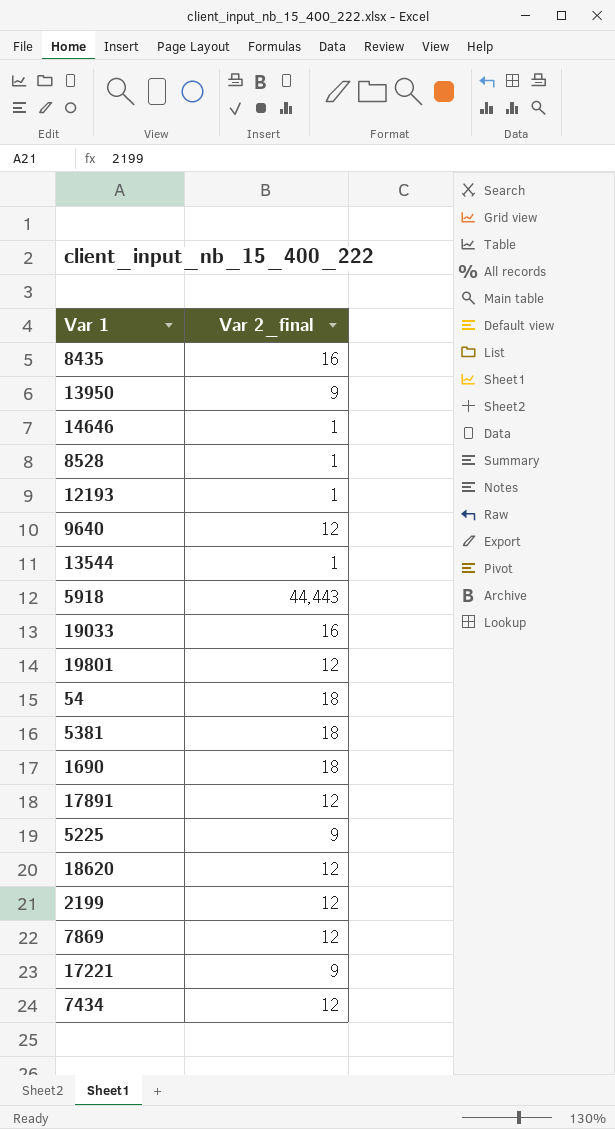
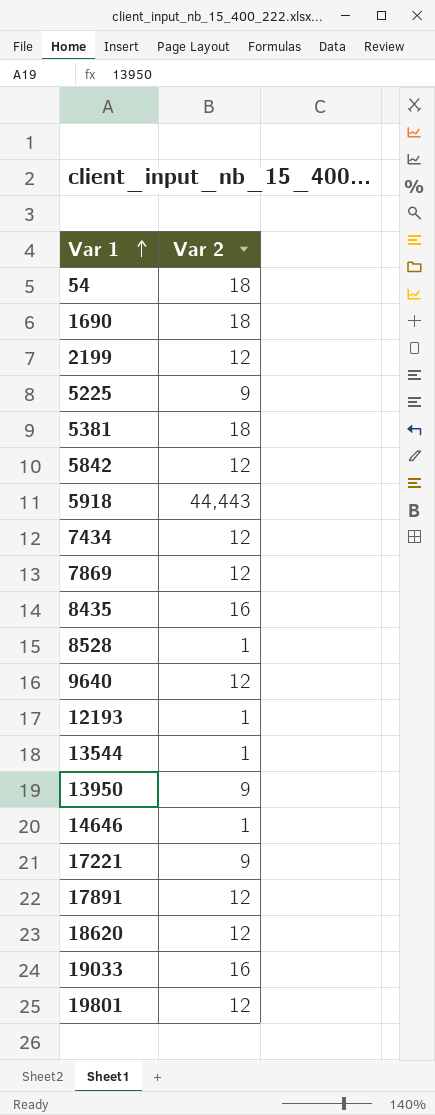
row order: none -> Var 1 ascending
column name: Var 2_final -> Var 2
row 5842: none -> 12

